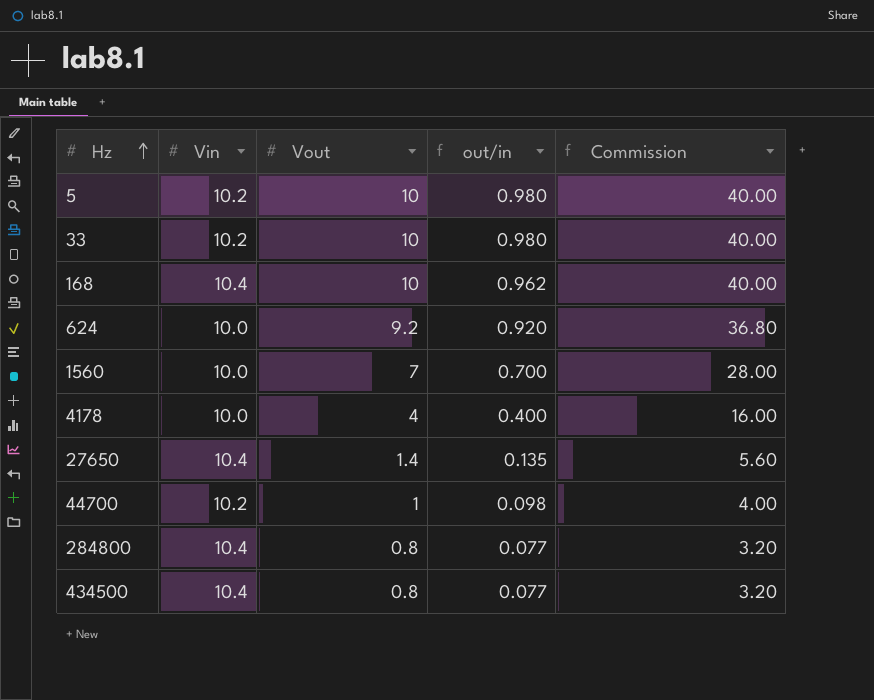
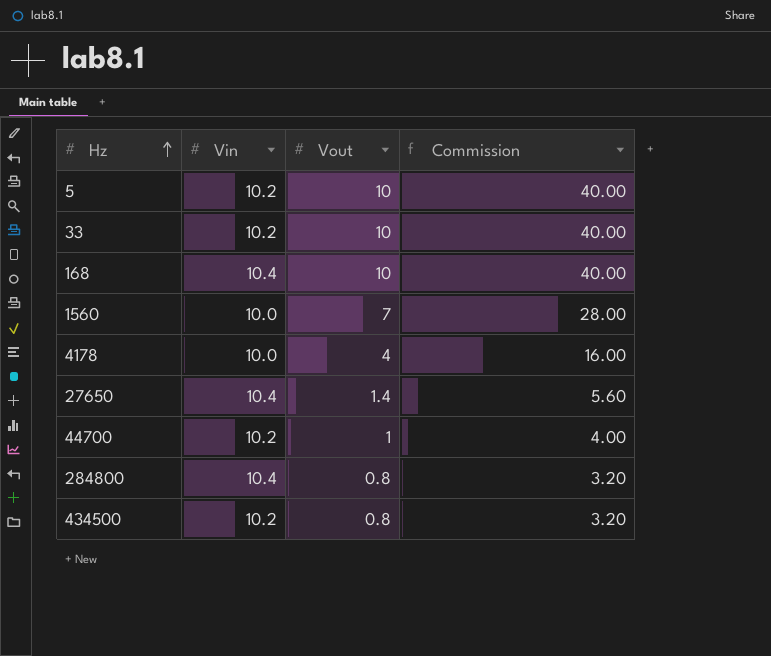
column out/in | formula: [Vout] / [Vin] -> none
row 624: 10.0 | 9.2 | 0.920 | 36.80 -> none
434500 | Vin: 10.4 -> 10.2

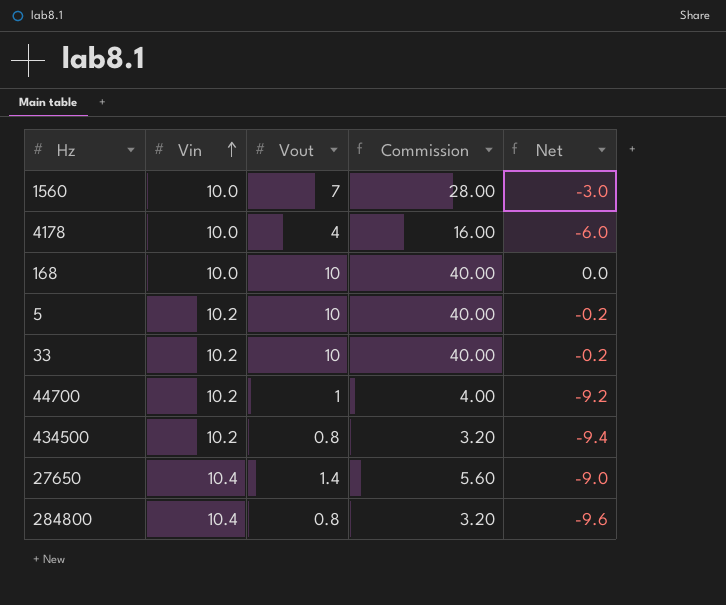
row order: Hz ascending -> Vin ascending
column Net | formula: none -> [Vout] - [Vin]
168 | Vin: 10.4 -> 10.0

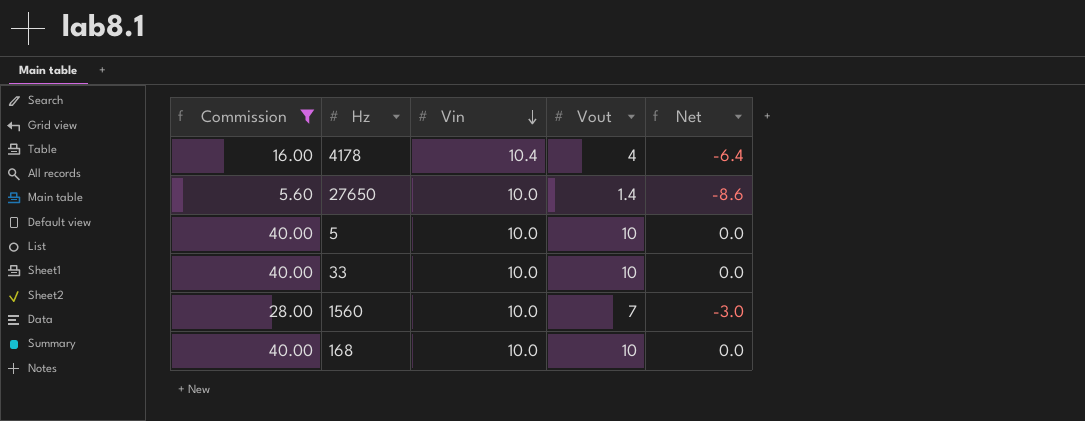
filter: none -> Commission >= 5.60
row order: Vin ascending -> Vin descending
column Commission | position: 4 -> 1
4178 | Vin: 10.0 -> 10.4
4178 | Net: -6.0 -> -6.4
27650 | Vin: 10.4 -> 10.0
27650 | Net: -9.0 -> -8.6
5 | Vin: 10.2 -> 10.0
5 | Net: -0.2 -> 0.0
33 | Vin: 10.2 -> 10.0
33 | Net: -0.2 -> 0.0

